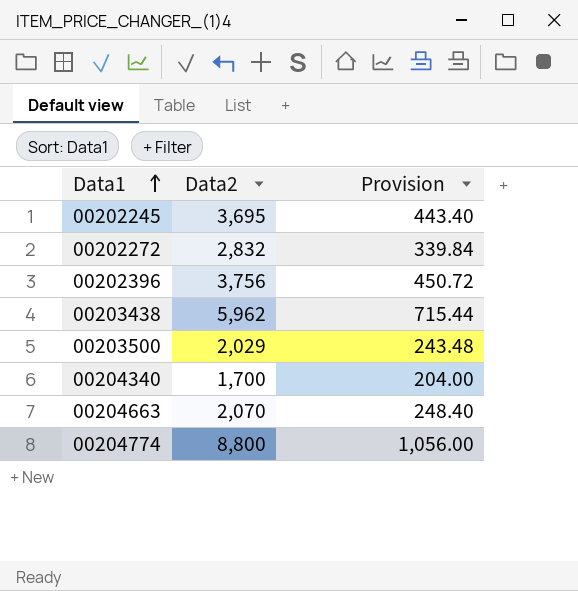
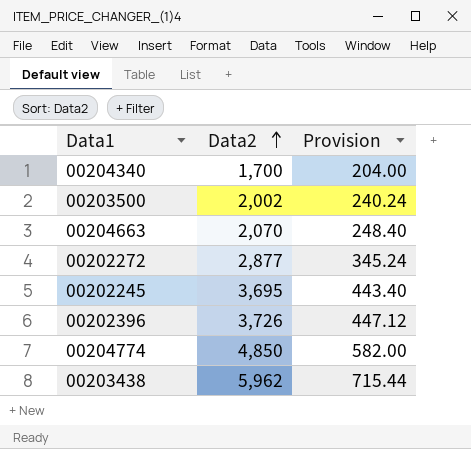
row order: Data1 ascending -> Data2 ascending
00203500 | Data2: 2,029 -> 2,002
00203500 | Provision: 243.48 -> 240.24
00202272 | Data2: 2,832 -> 2,877
00202272 | Provision: 339.84 -> 345.24
00202396 | Data2: 3,756 -> 3,726
00202396 | Provision: 450.72 -> 447.12
00204774 | Data2: 8,800 -> 4,850
00204774 | Provision: 1,056.00 -> 582.00

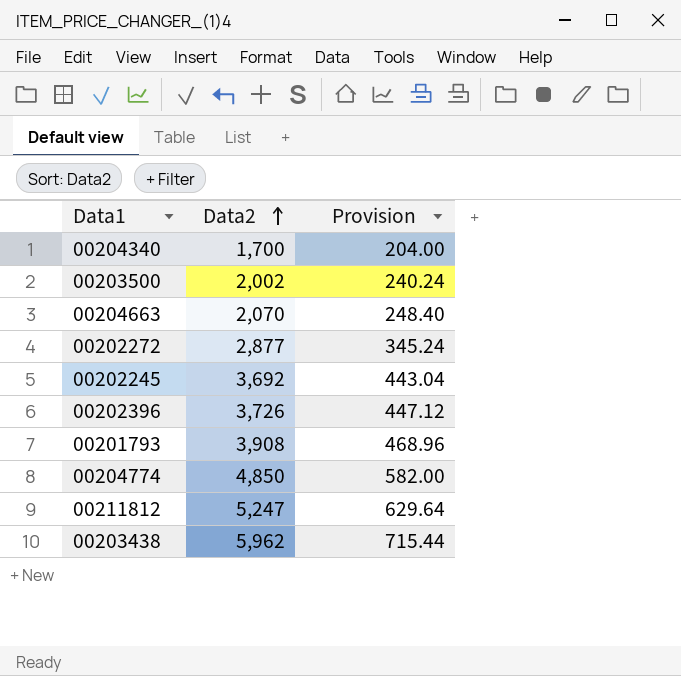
00202245 | Data2: 3,695 -> 3,692
00202245 | Provision: 443.40 -> 443.04
row 00201793: none -> 3,908 | 468.96
row 00211812: none -> 5,247 | 629.64

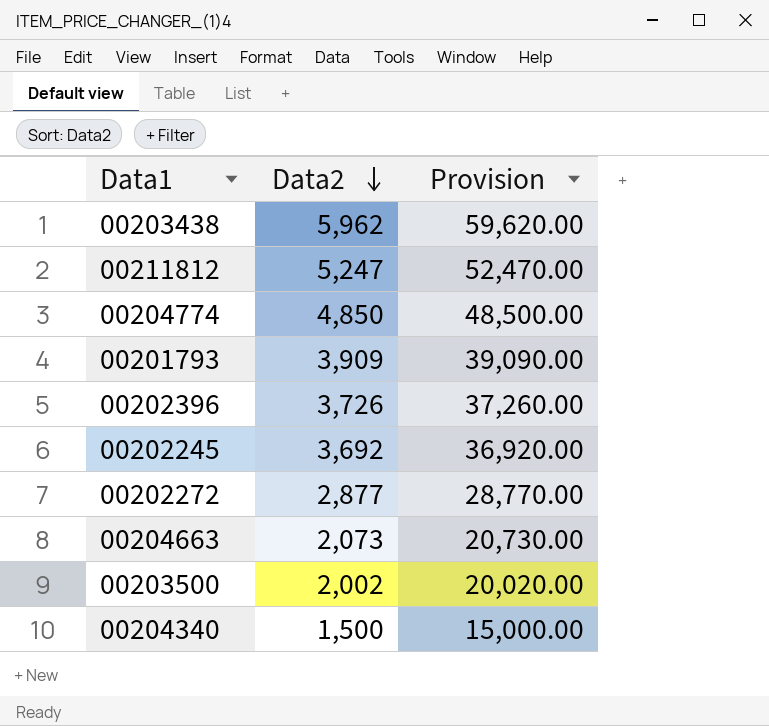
row order: Data2 ascending -> Data2 descending
column Provision | formula: [Data2] * 0.12 -> [Data2] * 10
00201793 | Data2: 3,908 -> 3,909
00204663 | Data2: 2,070 -> 2,073
00204340 | Data2: 1,700 -> 1,500

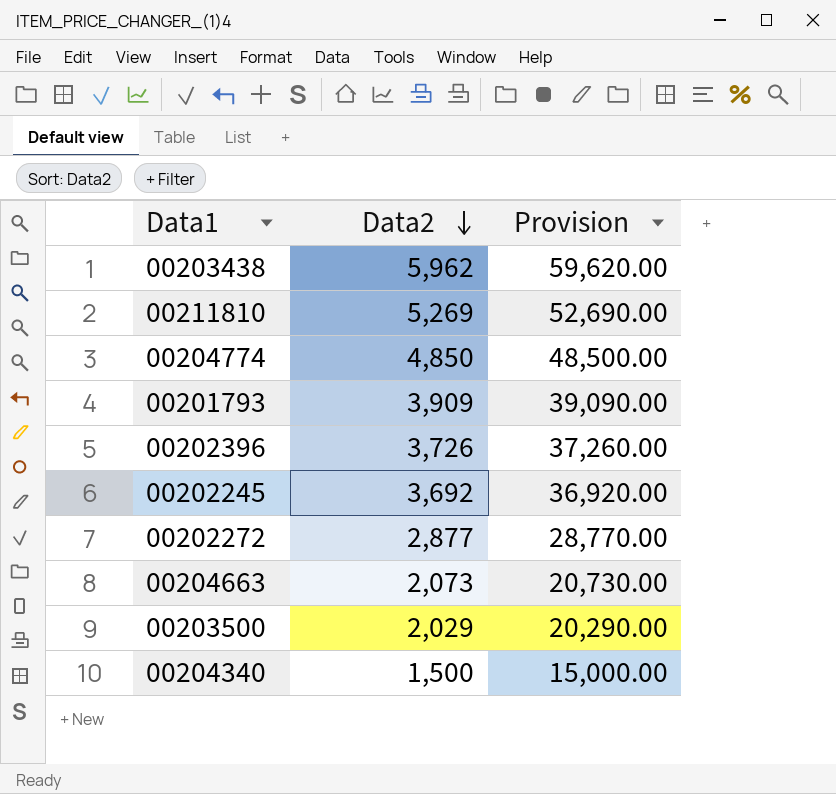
row 00211812: 5,247 | 52,470.00 -> none
row 00211810: none -> 5,269 | 52,690.00
00203500 | Data2: 2,002 -> 2,029
00203500 | Provision: 20,020.00 -> 20,290.00

